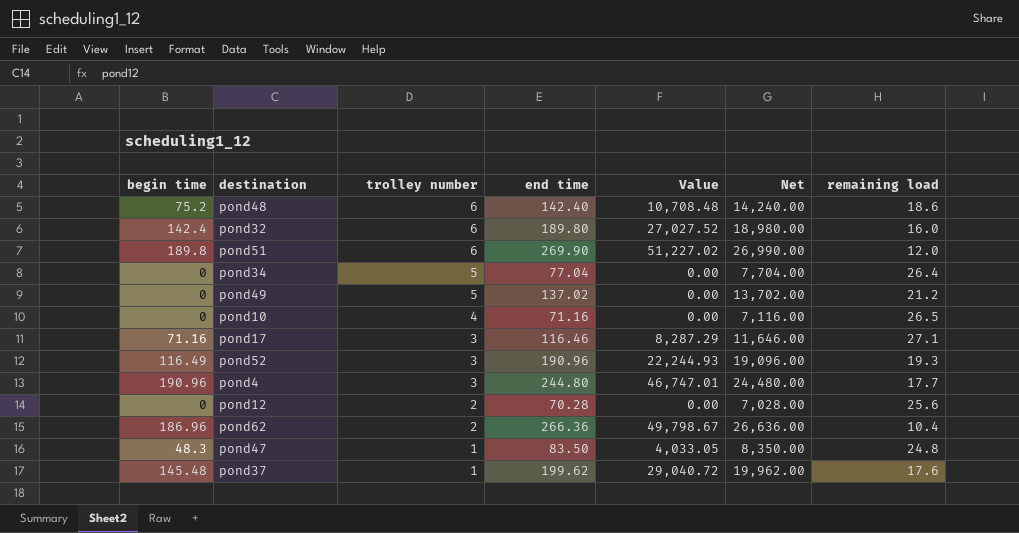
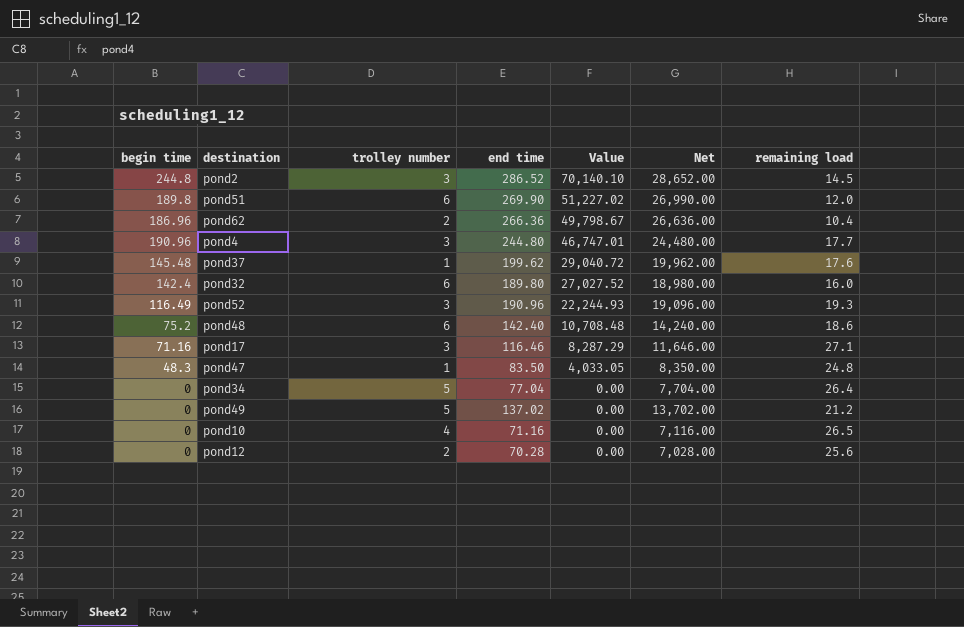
row order: trolley number descending -> Value descending
row pond2: none -> 244.8 | 3 | 286.52 | 70,140.10 | 28,652.00 | 14.5

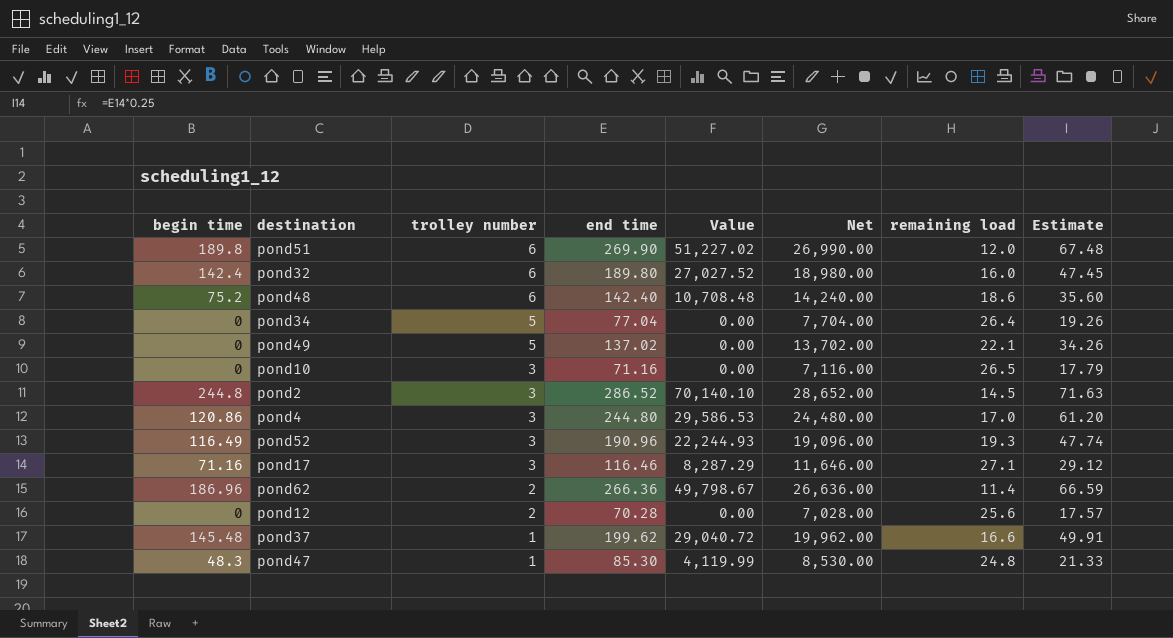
row order: Value descending -> trolley number descending
column Estimate | formula: none -> [end time] * 0.25
pond49 | remaining load: 21.2 -> 22.1
pond10 | trolley number: 4 -> 3
pond4 | begin time: 190.96 -> 120.86
pond4 | Value: 46,747.01 -> 29,586.53
pond4 | remaining load: 17.7 -> 17.0
pond62 | remaining load: 10.4 -> 11.4
pond37 | remaining load: 17.6 -> 16.6
pond47 | end time: 83.50 -> 85.30
pond47 | Value: 4,033.05 -> 4,119.99
pond47 | Net: 8,350.00 -> 8,530.00

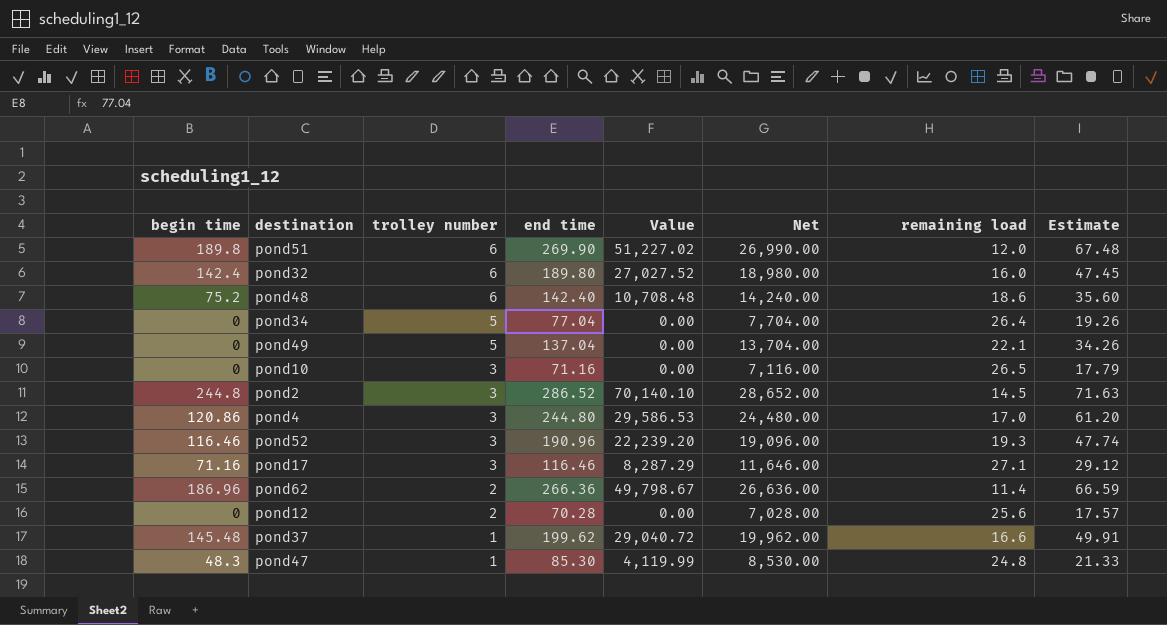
pond49 | end time: 137.02 -> 137.04
pond49 | Net: 13,702.00 -> 13,704.00
pond52 | begin time: 116.49 -> 116.46
pond52 | Value: 22,244.93 -> 22,239.20

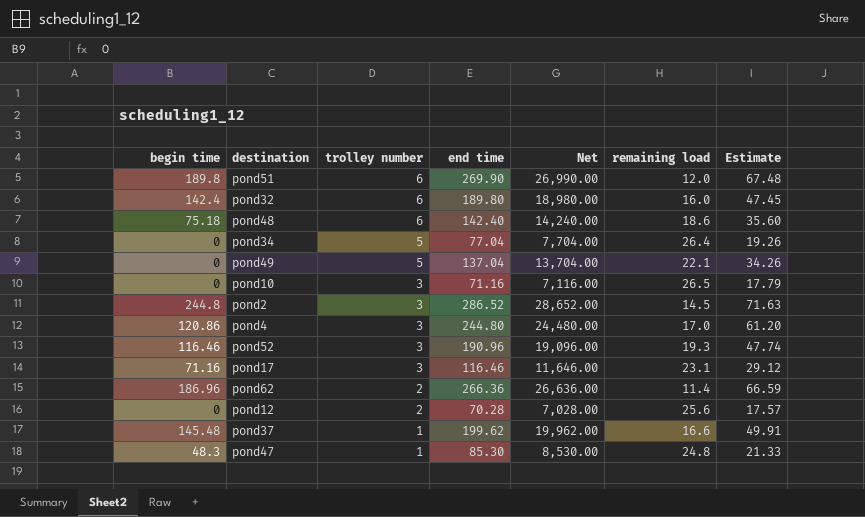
column Value | formula: [begin time] * [end time] -> none
pond48 | begin time: 75.2 -> 75.18
pond17 | remaining load: 27.1 -> 23.1

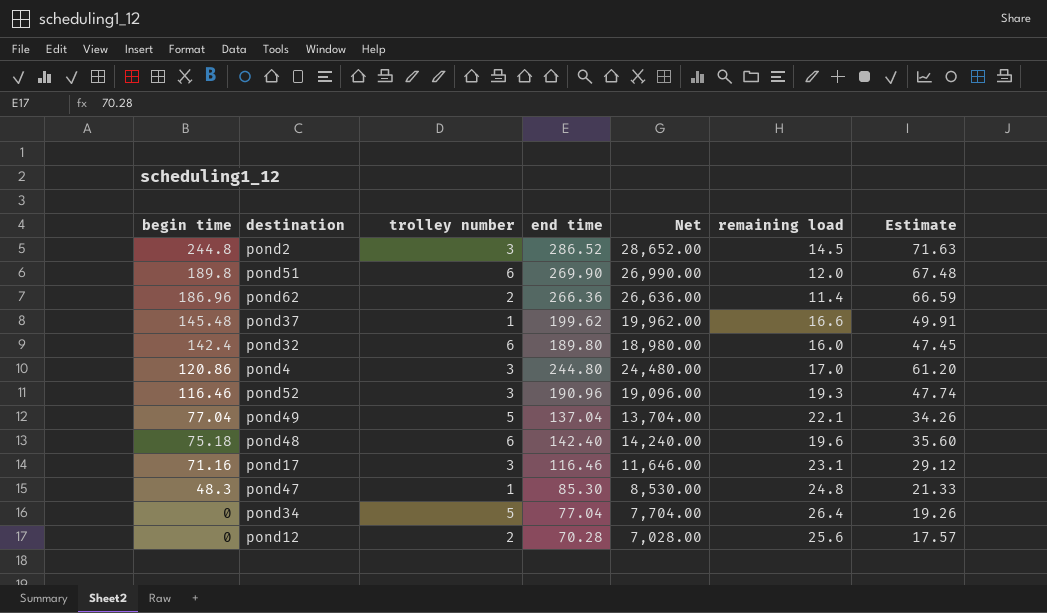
row order: trolley number descending -> begin time descending
row pond10: 0 | 3 | 71.16 | 7,116.00 | 26.5 | 17.79 -> none
pond49 | begin time: 0 -> 77.04
pond48 | remaining load: 18.6 -> 19.6

